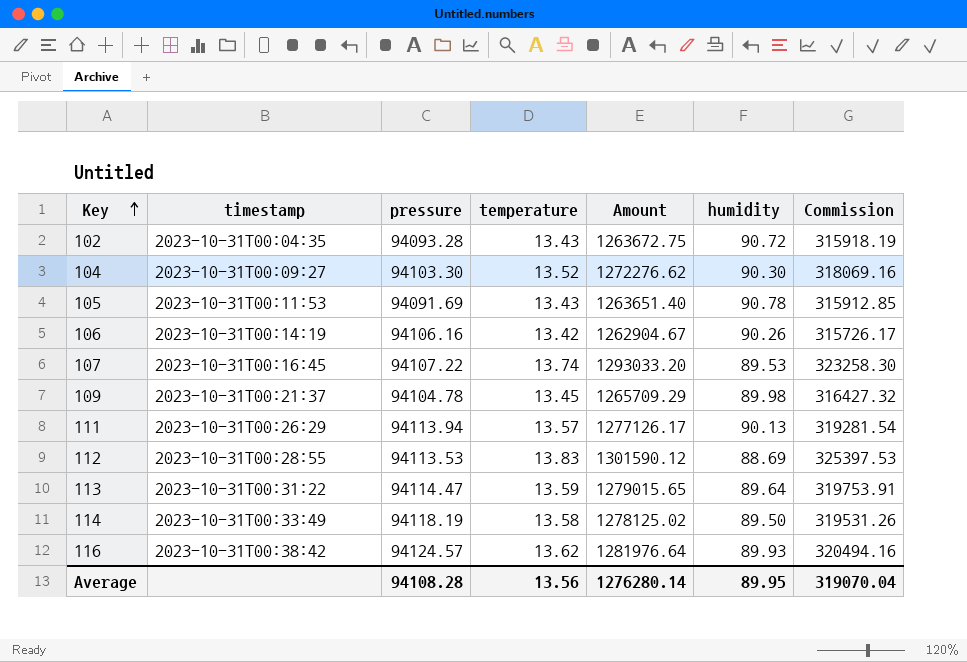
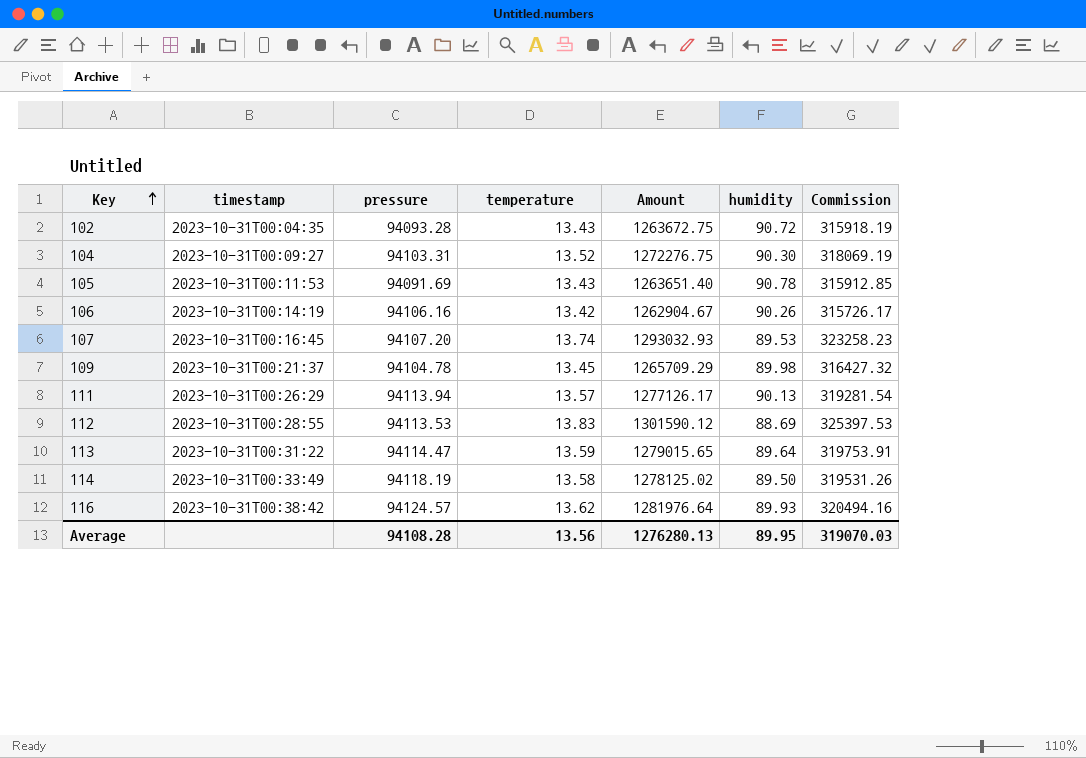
104 | pressure: 94103.30 -> 94103.31
104 | Amount: 1272276.62 -> 1272276.75
104 | Commission: 318069.16 -> 318069.19
107 | pressure: 94107.22 -> 94107.20
107 | Amount: 1293033.20 -> 1293032.93
107 | Commission: 323258.30 -> 323258.23
Average | Amount: 1276280.14 -> 1276280.13
Average | Commission: 319070.04 -> 319070.03

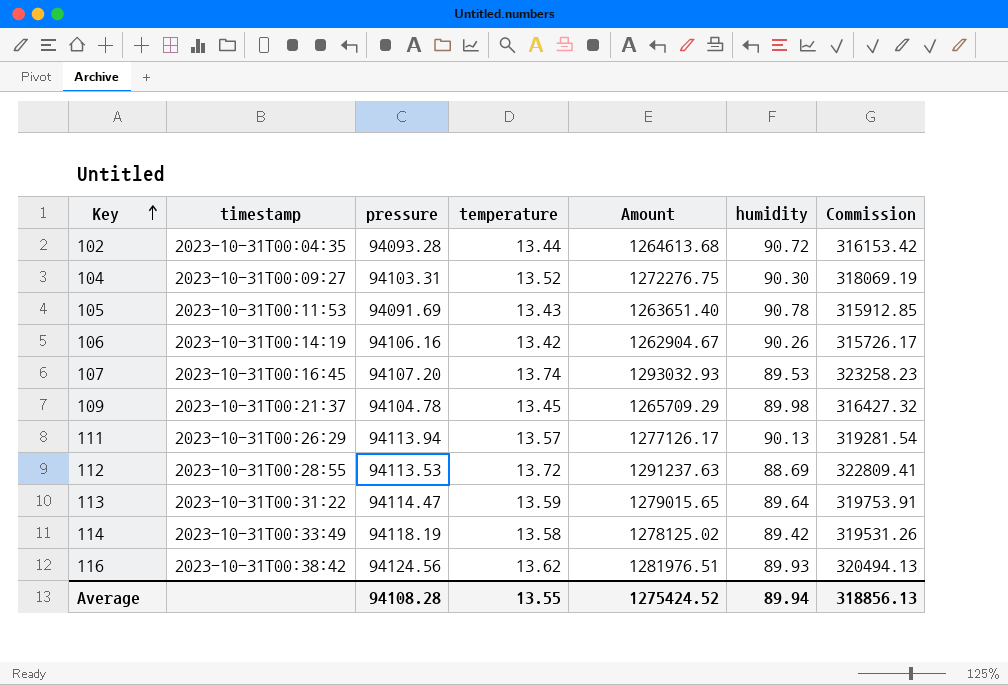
102 | temperature: 13.43 -> 13.44
102 | Amount: 1263672.75 -> 1264613.68
102 | Commission: 315918.19 -> 316153.42
112 | temperature: 13.83 -> 13.72
112 | Amount: 1301590.12 -> 1291237.63
112 | Commission: 325397.53 -> 322809.41
114 | humidity: 89.50 -> 89.42
116 | pressure: 94124.57 -> 94124.56
116 | Amount: 1281976.64 -> 1281976.51
116 | Commission: 320494.16 -> 320494.13
Average | temperature: 13.56 -> 13.55
Average | Amount: 1276280.13 -> 1275424.52
Average | humidity: 89.95 -> 89.94
Average | Commission: 319070.03 -> 318856.13

